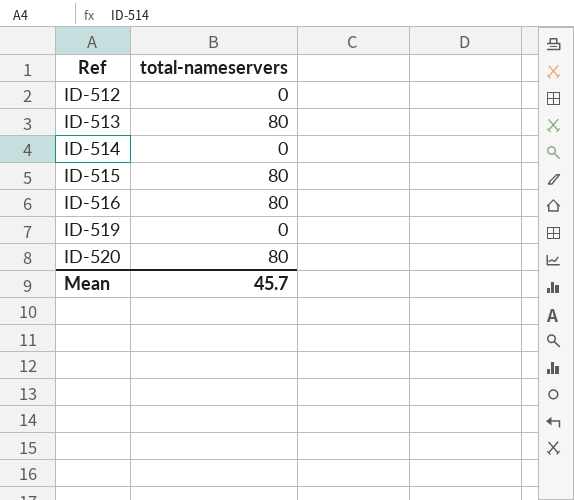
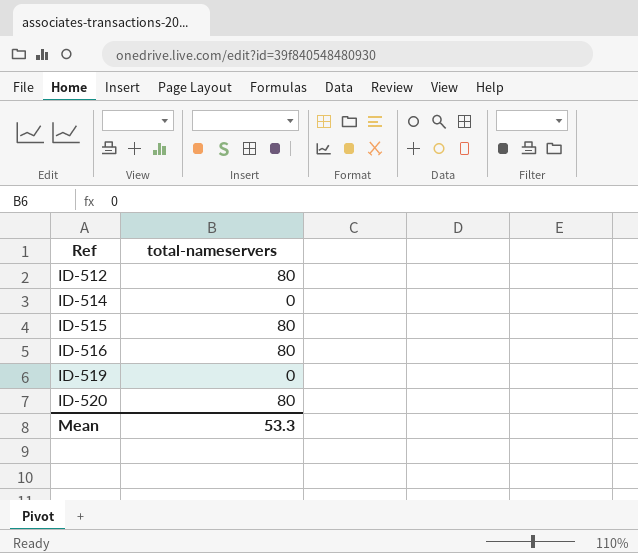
row ID-513: 80 -> none
ID-512 | total-nameservers: 0 -> 80
Mean | total-nameservers: 45.7 -> 53.3

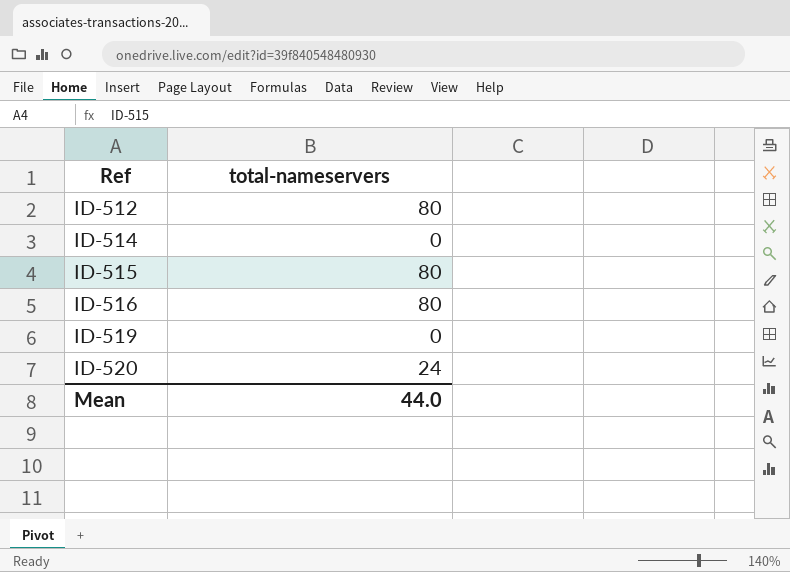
ID-520 | total-nameservers: 80 -> 24
Mean | total-nameservers: 53.3 -> 44.0

